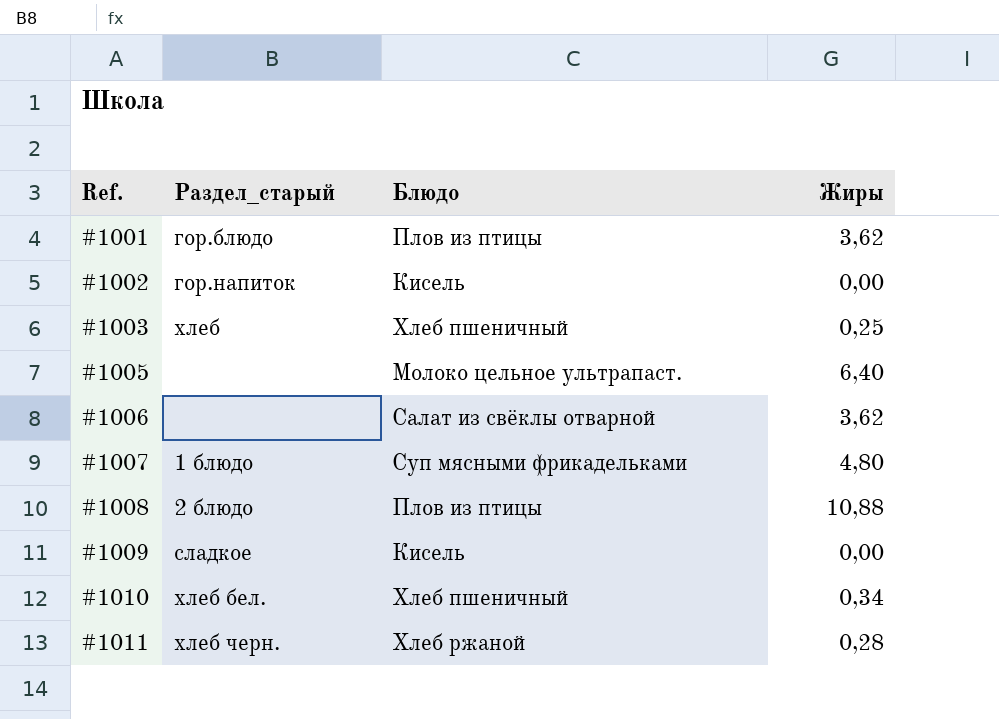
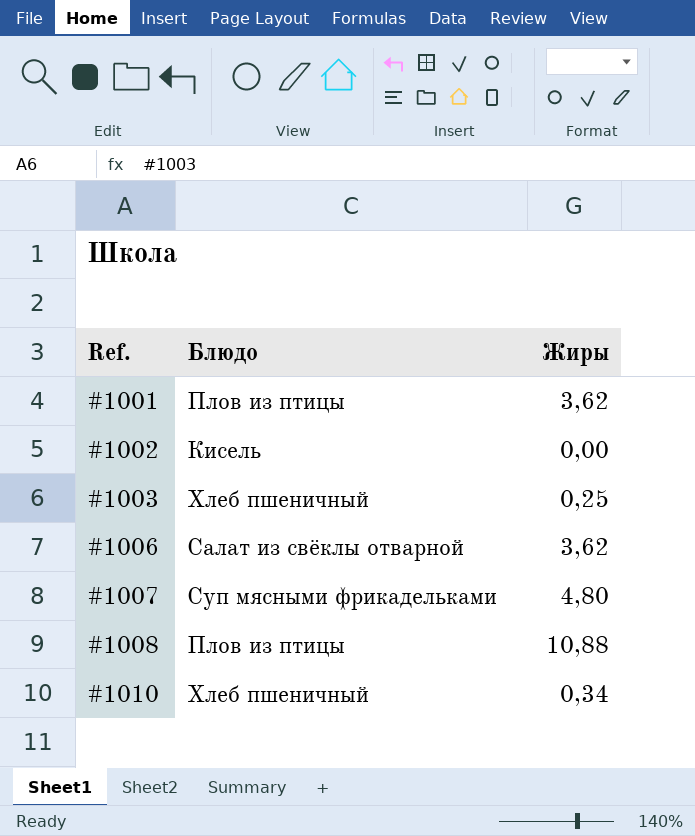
column Раздел_старый | position: 2 -> none
row #1005: none | Молоко цельное ультрапаст. | 6,40 -> none
row #1009: сладкое | Кисель | 0,00 -> none
row #1011: хлеб черн. | Хлеб ржаной | 0,28 -> none

